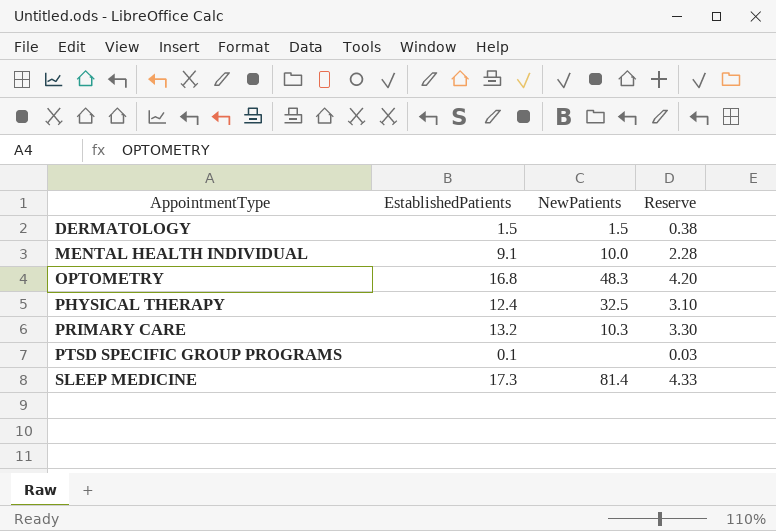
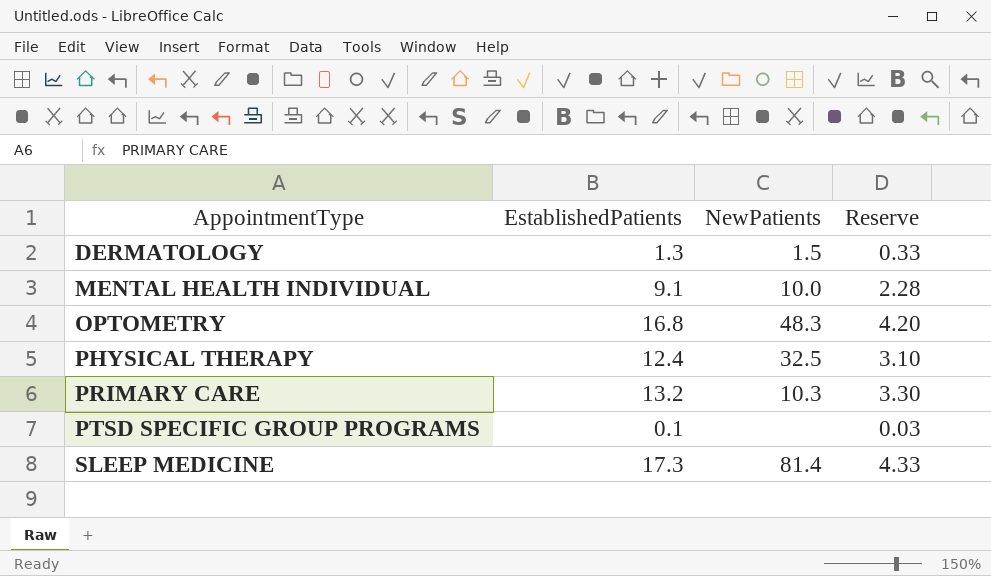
DERMATOLOGY | EstablishedPatients: 1.5 -> 1.3
DERMATOLOGY | Reserve: 0.38 -> 0.33

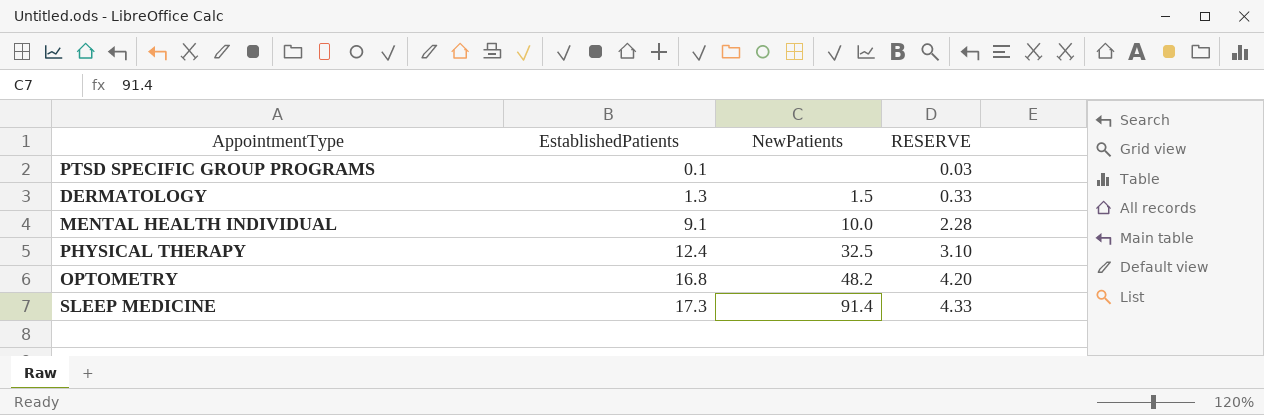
row order: AppointmentType ascending -> EstablishedPatients ascending
column name: Reserve -> RESERVE
row PRIMARY CARE: 13.2 | 10.3 | 3.30 -> none
OPTOMETRY | NewPatients: 48.3 -> 48.2
SLEEP MEDICINE | NewPatients: 81.4 -> 91.4

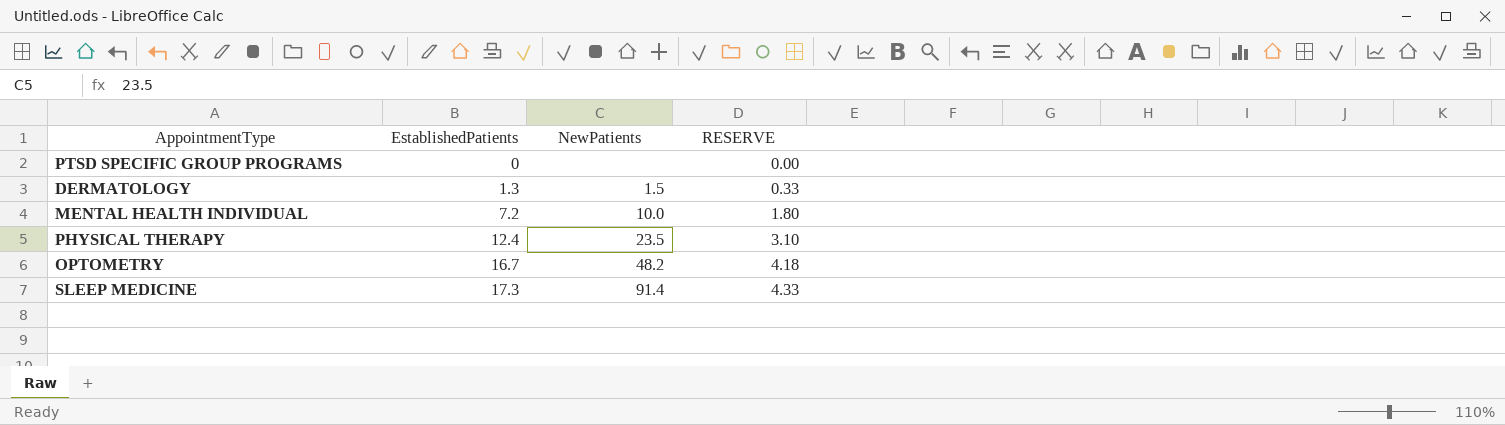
PTSD SPECIFIC GROUP PROGRAMS | EstablishedPatients: 0.1 -> 0
PTSD SPECIFIC GROUP PROGRAMS | RESERVE: 0.03 -> 0.00
MENTAL HEALTH INDIVIDUAL | EstablishedPatients: 9.1 -> 7.2
MENTAL HEALTH INDIVIDUAL | RESERVE: 2.28 -> 1.80
PHYSICAL THERAPY | NewPatients: 32.5 -> 23.5
OPTOMETRY | EstablishedPatients: 16.8 -> 16.7
OPTOMETRY | RESERVE: 4.20 -> 4.18

